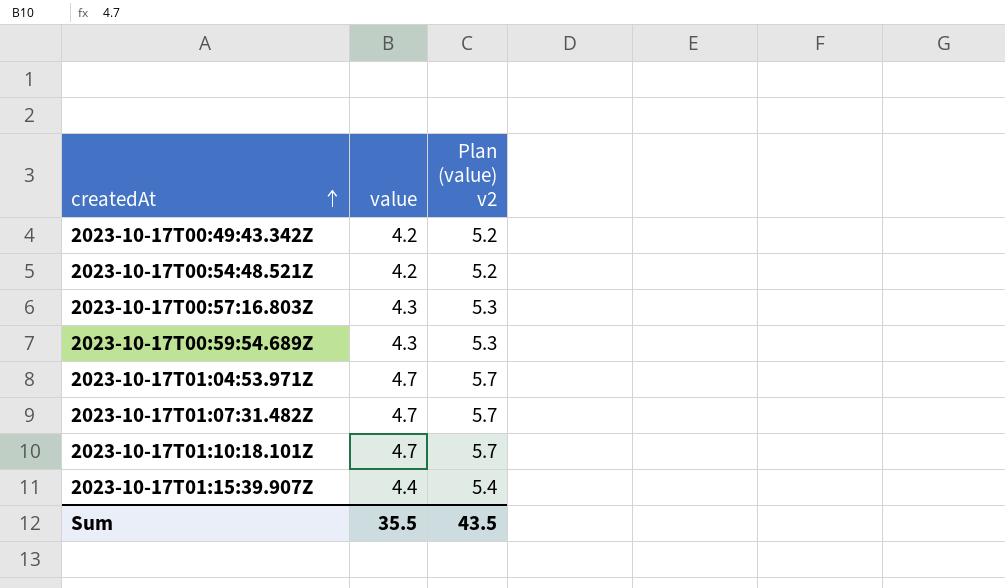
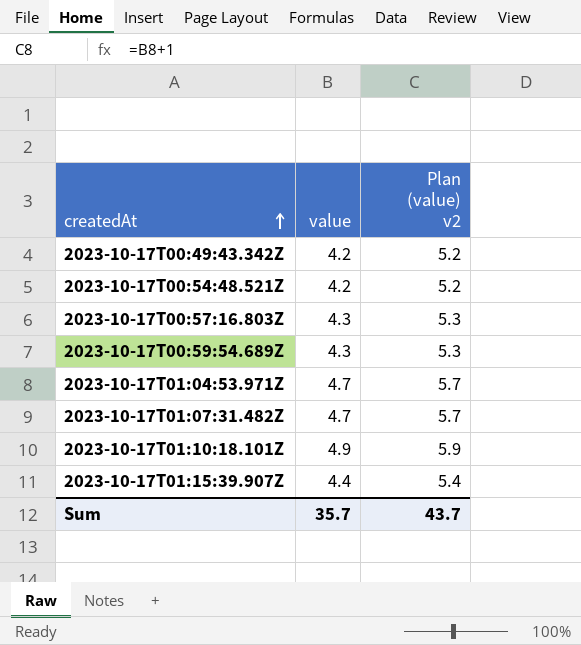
2023-10-17T01:10:18.101Z | value: 4.7 -> 4.9
2023-10-17T01:10:18.101Z | Plan (value) v2: 5.7 -> 5.9
Sum | value: 35.5 -> 35.7
Sum | Plan (value) v2: 43.5 -> 43.7

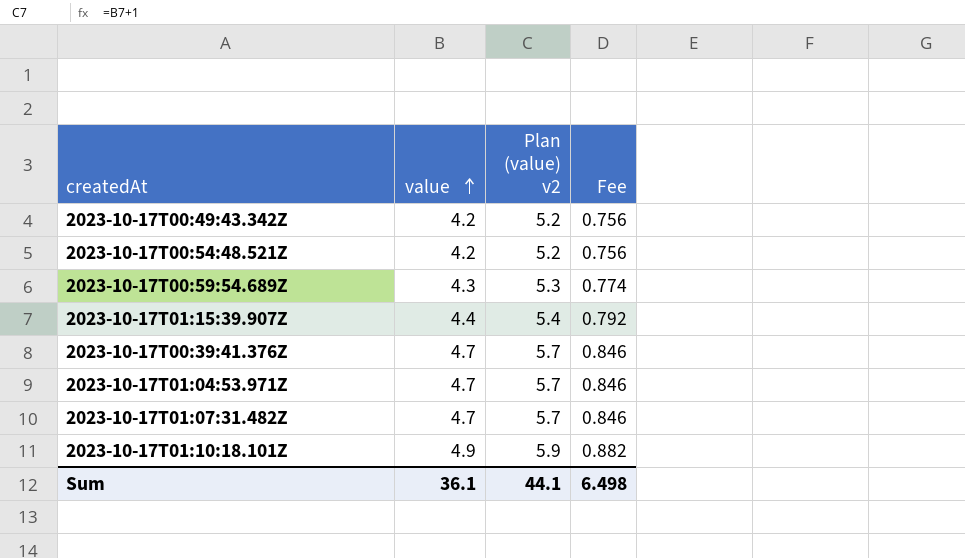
row order: createdAt ascending -> value ascending
column Fee | formula: none -> [value] * 0.18
row 2023-10-17T00:57:16.803Z: 4.3 | 5.3 -> none
row 2023-10-17T00:39:41.376Z: none -> 4.7 | 5.7 | 0.846
Sum | value: 35.7 -> 36.1
Sum | Plan (value) v2: 43.7 -> 44.1

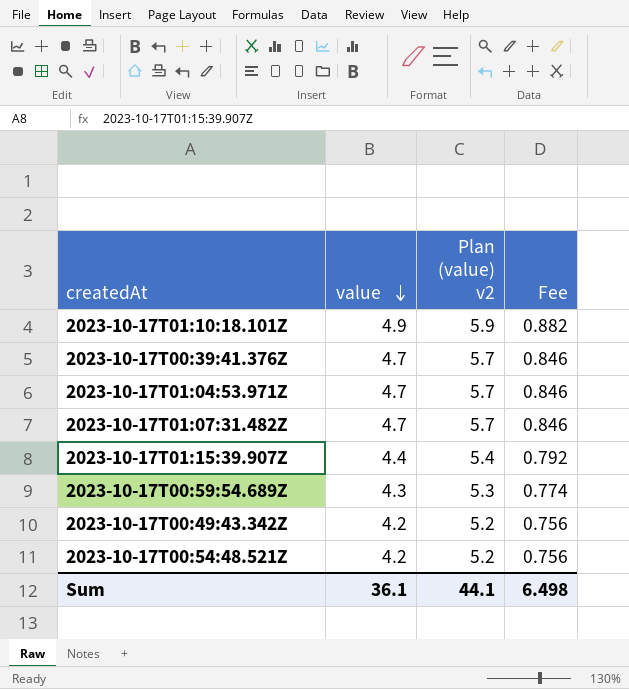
row order: value ascending -> value descending

